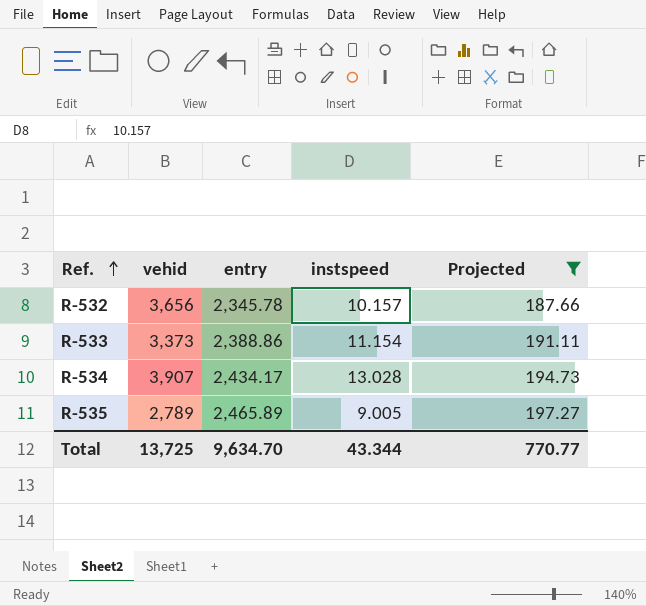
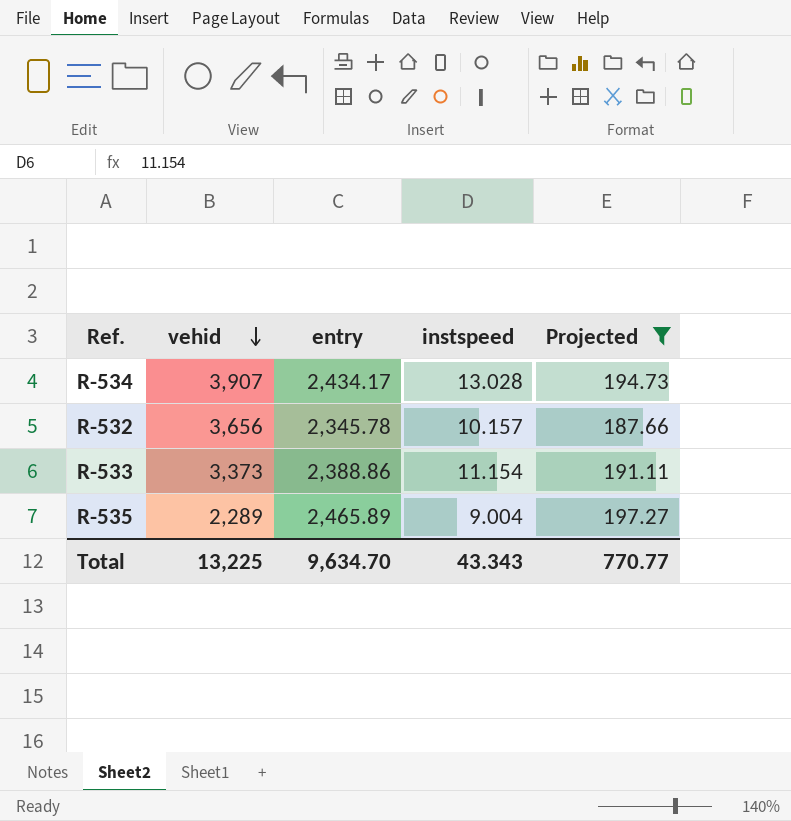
row order: Ref. ascending -> vehid descending
R-535 | vehid: 2,789 -> 2,289
R-535 | instspeed: 9.005 -> 9.004
Total | vehid: 13,725 -> 13,225
Total | instspeed: 43.344 -> 43.343

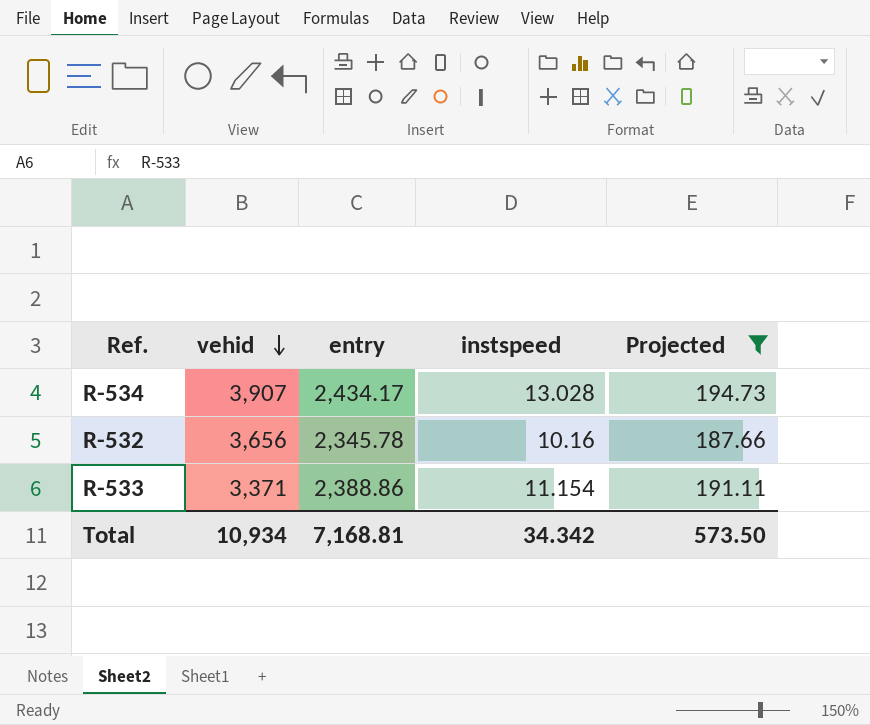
row R-535: 2,289 | 2,465.89 | 9.004 | 197.27 -> none
R-532 | instspeed: 10.157 -> 10.16
R-533 | vehid: 3,373 -> 3,371
Total | vehid: 13,225 -> 10,934
Total | entry: 9,634.70 -> 7,168.81
Total | instspeed: 43.343 -> 34.342
Total | Projected: 770.77 -> 573.50

